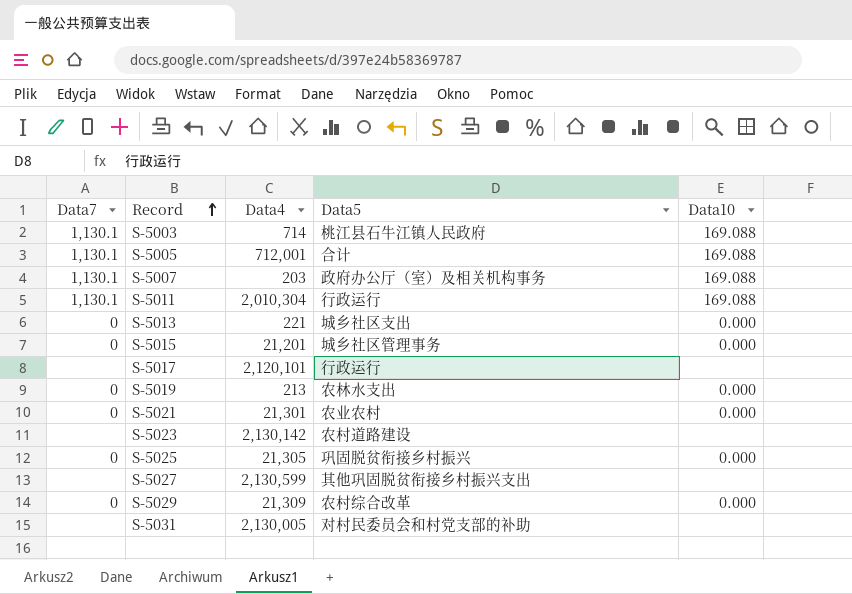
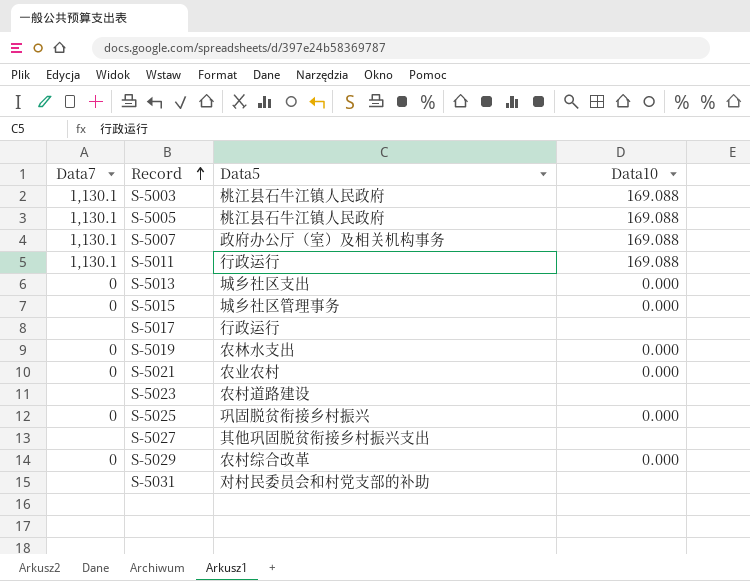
column Data4 | position: 3 -> none
S-5005 | Data5: 合计 -> 桃江县石牛江镇人民政府

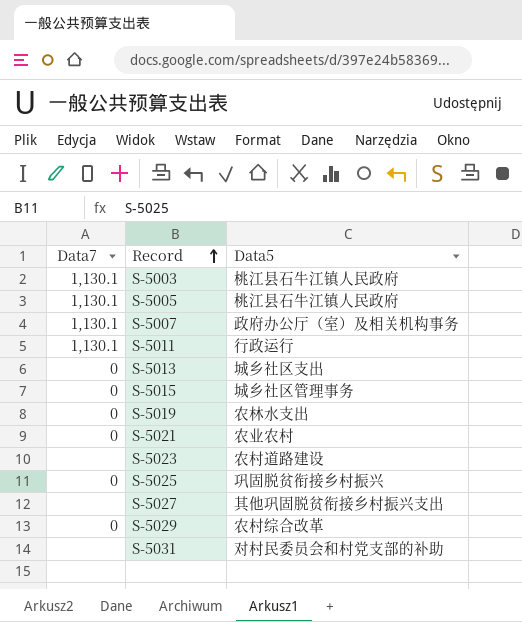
column Data10 | position: 4 -> none
row S-5017: none | 行政运行 | none -> none

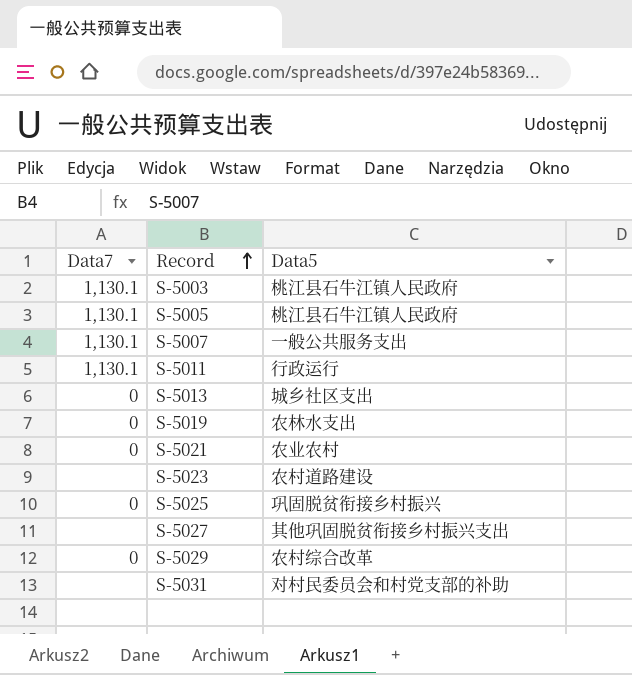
row S-5015: 0 | 城乡社区管理事务 -> none
S-5007 | Data5: 政府办公厅（室）及相关机构事务 -> 一般公共服务支出

